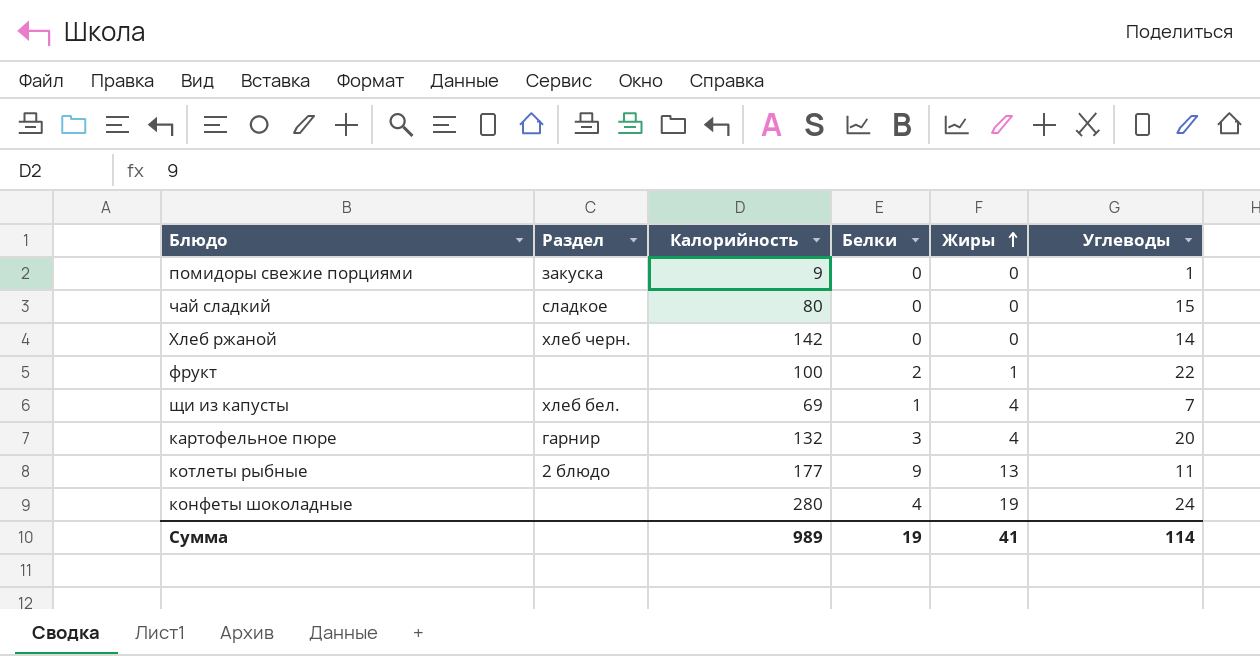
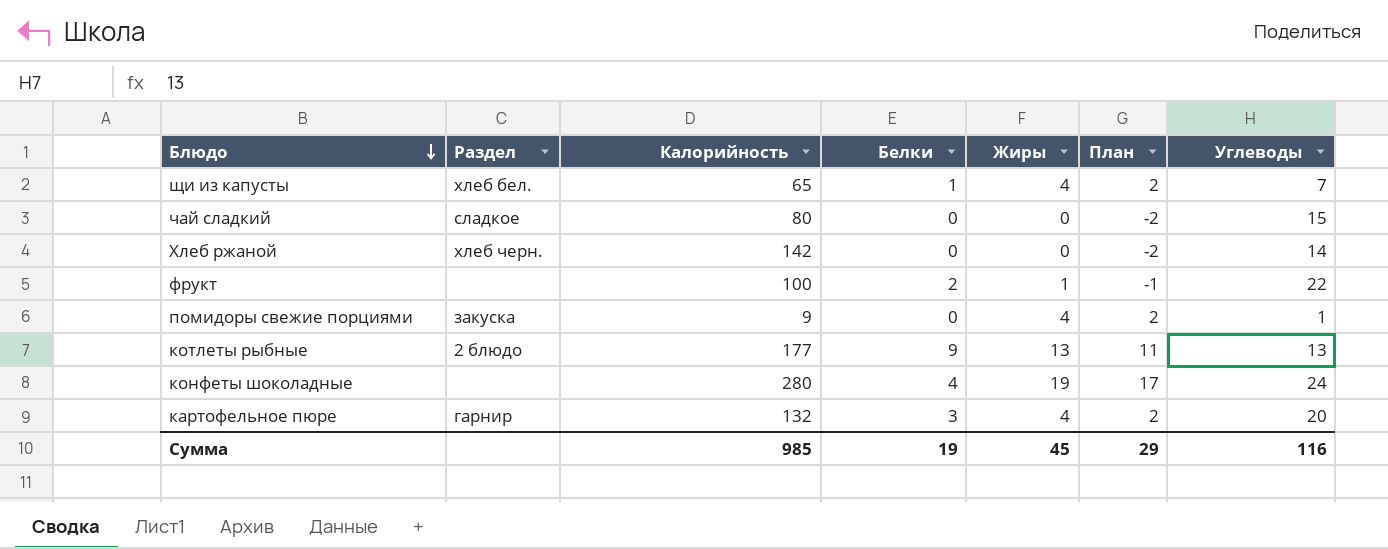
row order: Жиры ascending -> Блюдо descending
column План | formula: none -> [Жиры] - 2
щи из капусты | Калорийность: 69 -> 65
помидоры свежие порциями | Жиры: 0 -> 4
котлеты рыбные | Углеводы: 11 -> 13
Сумма | Калорийность: 989 -> 985
Сумма | Жиры: 41 -> 45
Сумма | Углеводы: 114 -> 116

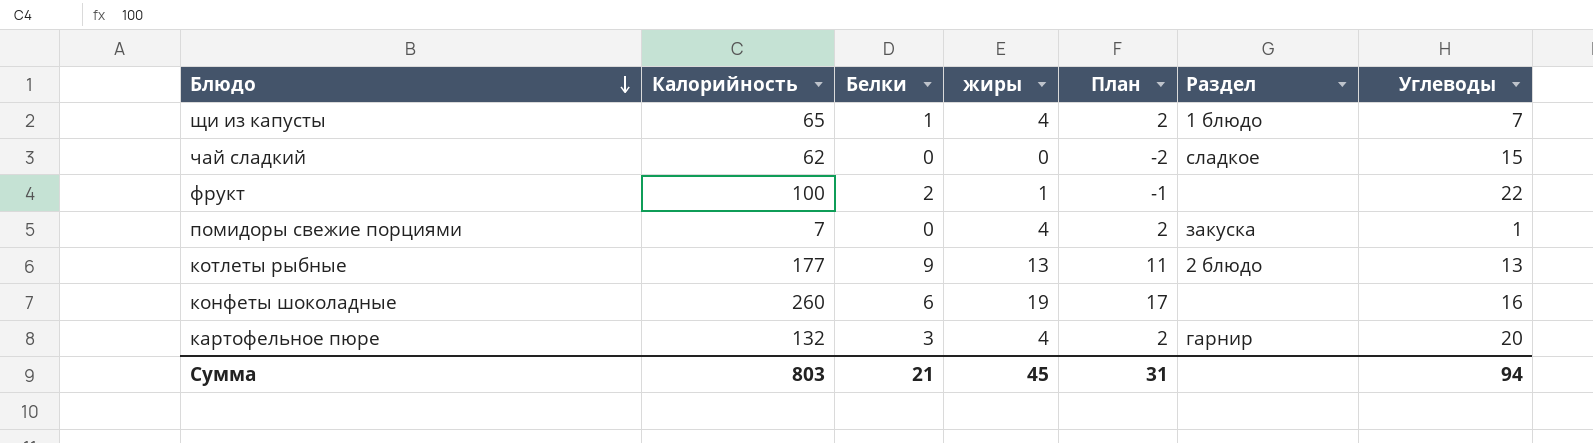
column name: Жиры -> жиры
column Раздел | position: 2 -> 6
row Хлеб ржаной: хлеб черн. | 142 | 0 | 0 | -2 | 14 -> none
щи из капусты | Раздел: хлеб бел. -> 1 блюдо
чай сладкий | Калорийность: 80 -> 62
помидоры свежие порциями | Калорийность: 9 -> 7
конфеты шоколадные | Калорийность: 280 -> 260
конфеты шоколадные | Белки: 4 -> 6
конфеты шоколадные | Углеводы: 24 -> 16
Сумма | Калорийность: 985 -> 803
Сумма | Белки: 19 -> 21
Сумма | План: 29 -> 31
Сумма | Углеводы: 116 -> 94

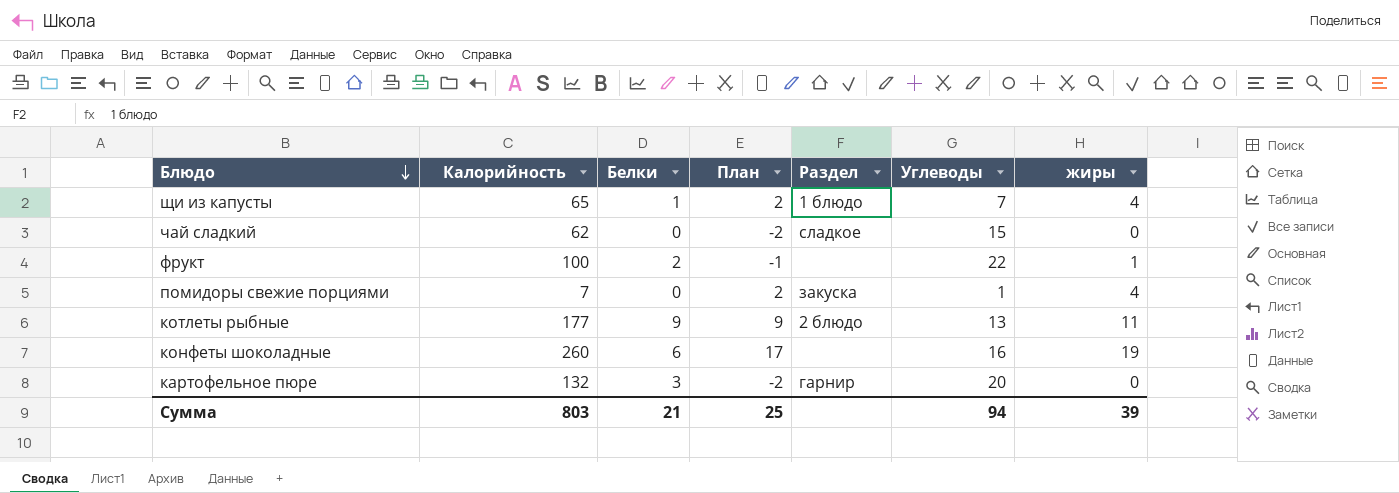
column жиры | position: 4 -> 7
котлеты рыбные | План: 11 -> 9
котлеты рыбные | жиры: 13 -> 11
картофельное пюре | План: 2 -> -2
картофельное пюре | жиры: 4 -> 0
Сумма | План: 31 -> 25
Сумма | жиры: 45 -> 39

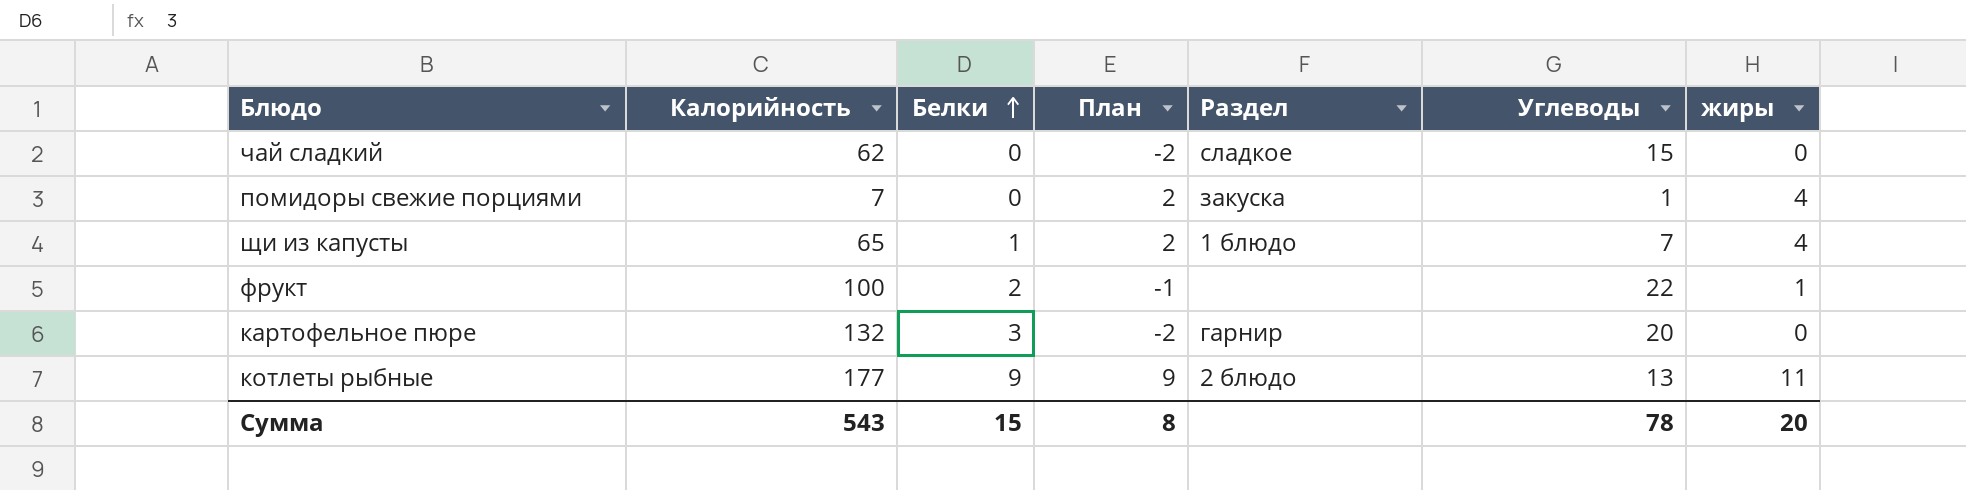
row order: Блюдо descending -> Белки ascending
row конфеты шоколадные: 260 | 6 | 17 | none | 16 | 19 -> none
Сумма | Калорийность: 803 -> 543
Сумма | Белки: 21 -> 15
Сумма | План: 25 -> 8
Сумма | Углеводы: 94 -> 78
Сумма | жиры: 39 -> 20

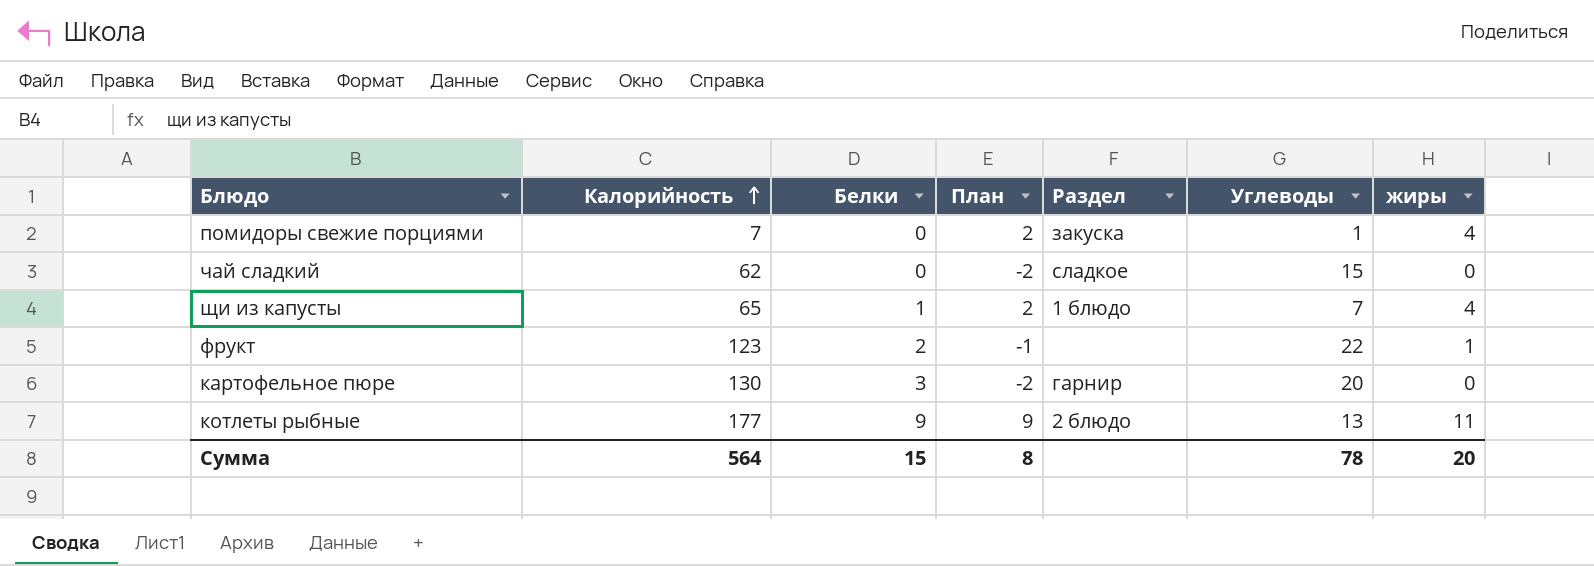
row order: Белки ascending -> Калорийность ascending
фрукт | Калорийность: 100 -> 123
картофельное пюре | Калорийность: 132 -> 130
Сумма | Калорийность: 543 -> 564

